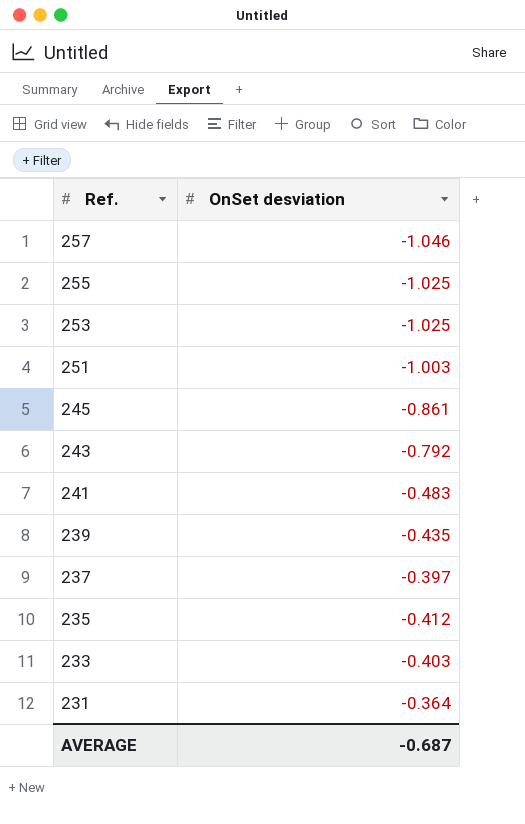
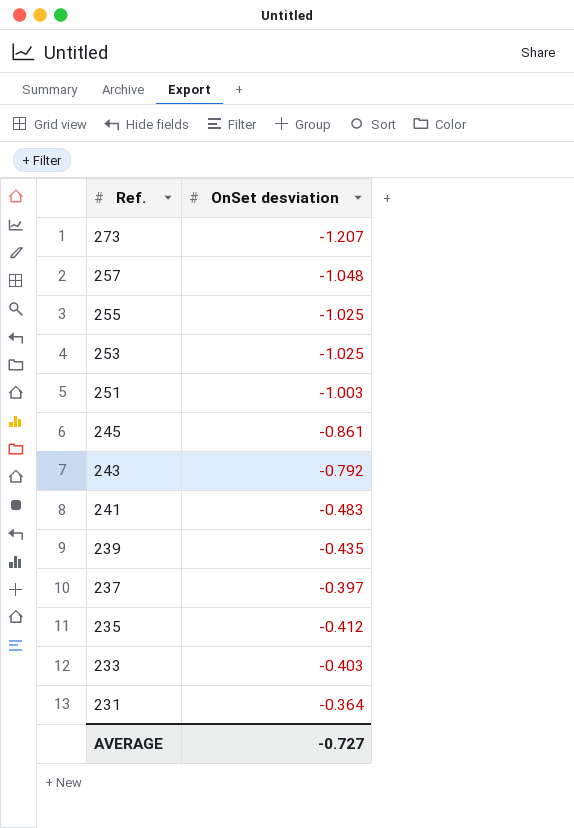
row 273: none -> -1.207
257 | OnSet desviation: -1.046 -> -1.048
AVERAGE | OnSet desviation: -0.687 -> -0.727

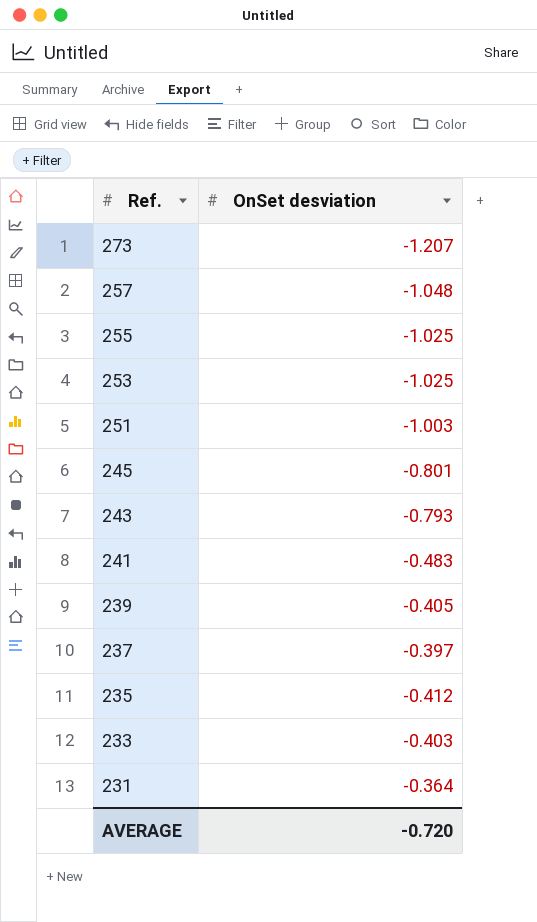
245 | OnSet desviation: -0.861 -> -0.801
243 | OnSet desviation: -0.792 -> -0.793
239 | OnSet desviation: -0.435 -> -0.405
AVERAGE | OnSet desviation: -0.727 -> -0.720

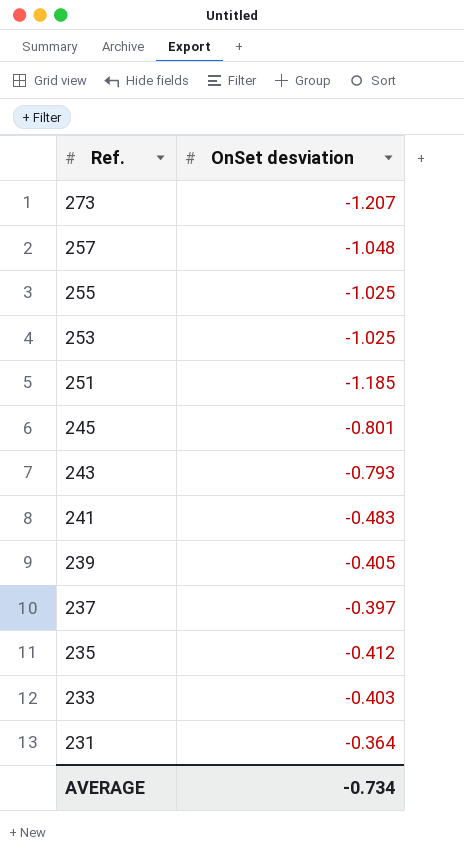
251 | OnSet desviation: -1.003 -> -1.185
AVERAGE | OnSet desviation: -0.720 -> -0.734

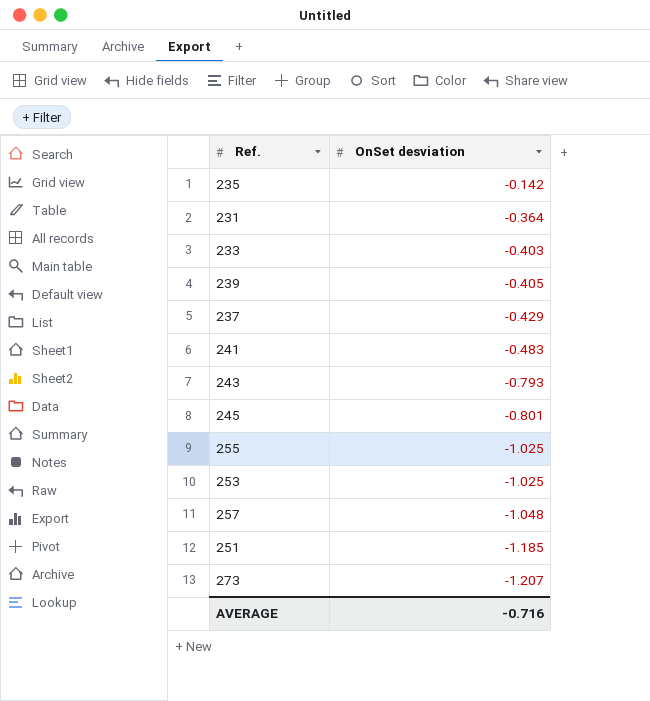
row order: Ref. descending -> OnSet desviation descending
235 | OnSet desviation: -0.412 -> -0.142
237 | OnSet desviation: -0.397 -> -0.429
AVERAGE | OnSet desviation: -0.734 -> -0.716

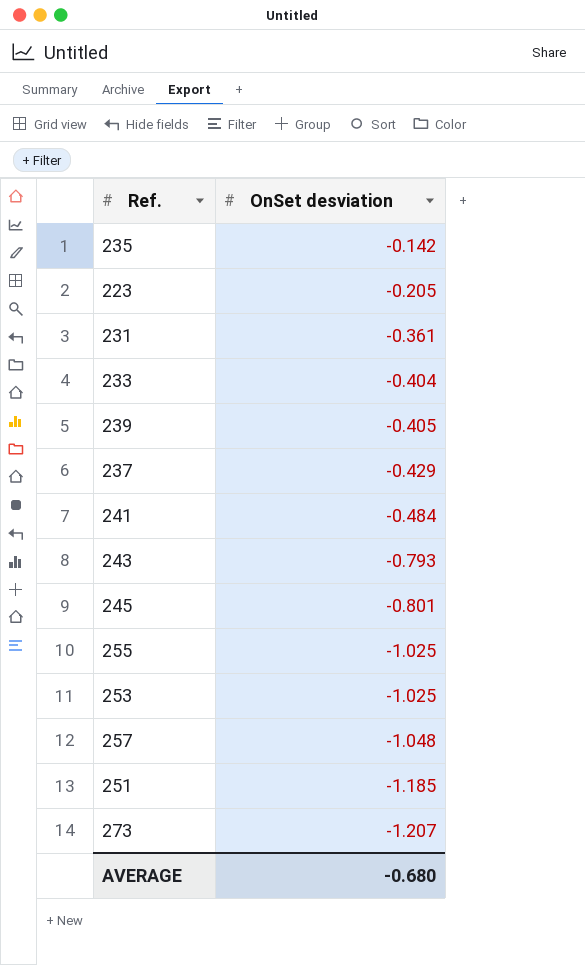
row 223: none -> -0.205
231 | OnSet desviation: -0.364 -> -0.361
233 | OnSet desviation: -0.403 -> -0.404
241 | OnSet desviation: -0.483 -> -0.484
AVERAGE | OnSet desviation: -0.716 -> -0.680

